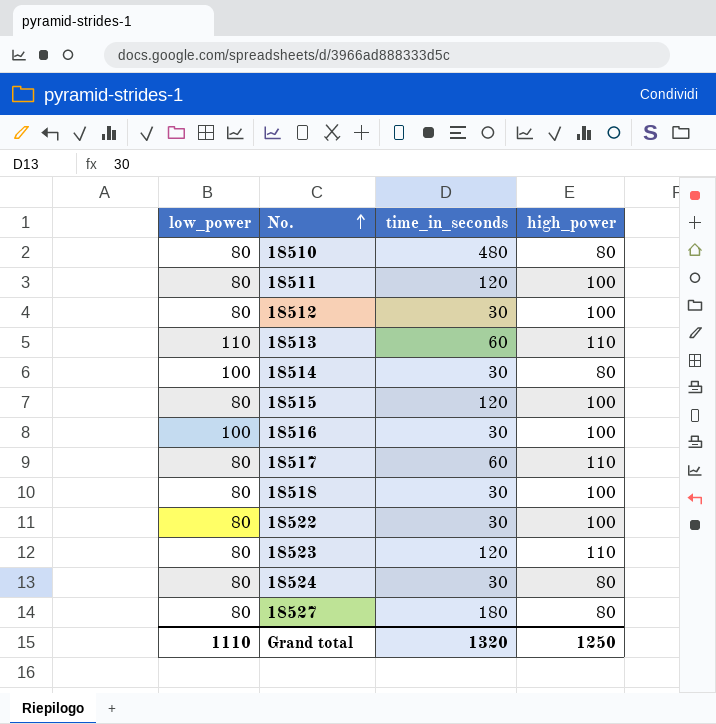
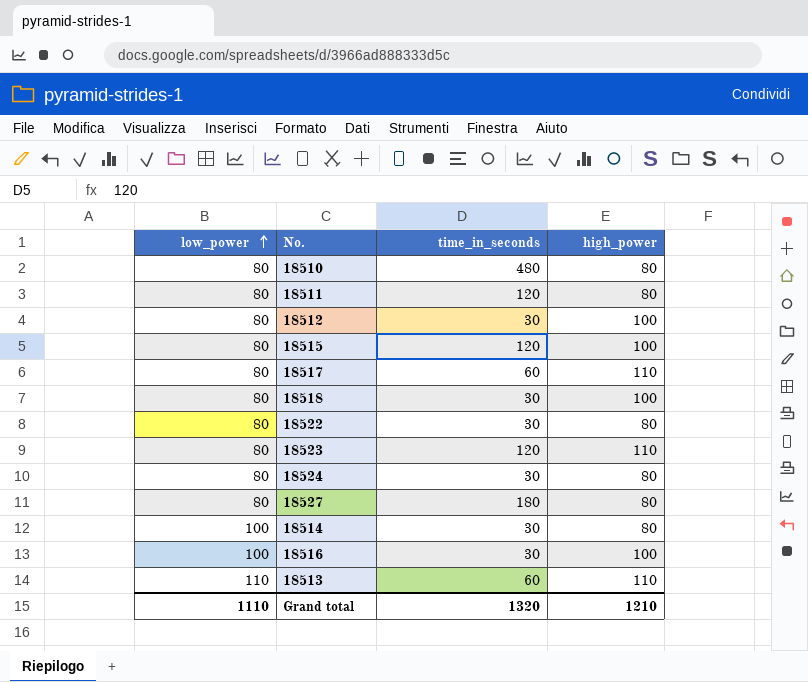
row order: No. ascending -> low_power ascending
18511 | high_power: 100 -> 80
18522 | high_power: 100 -> 80
Grand total | high_power: 1250 -> 1210

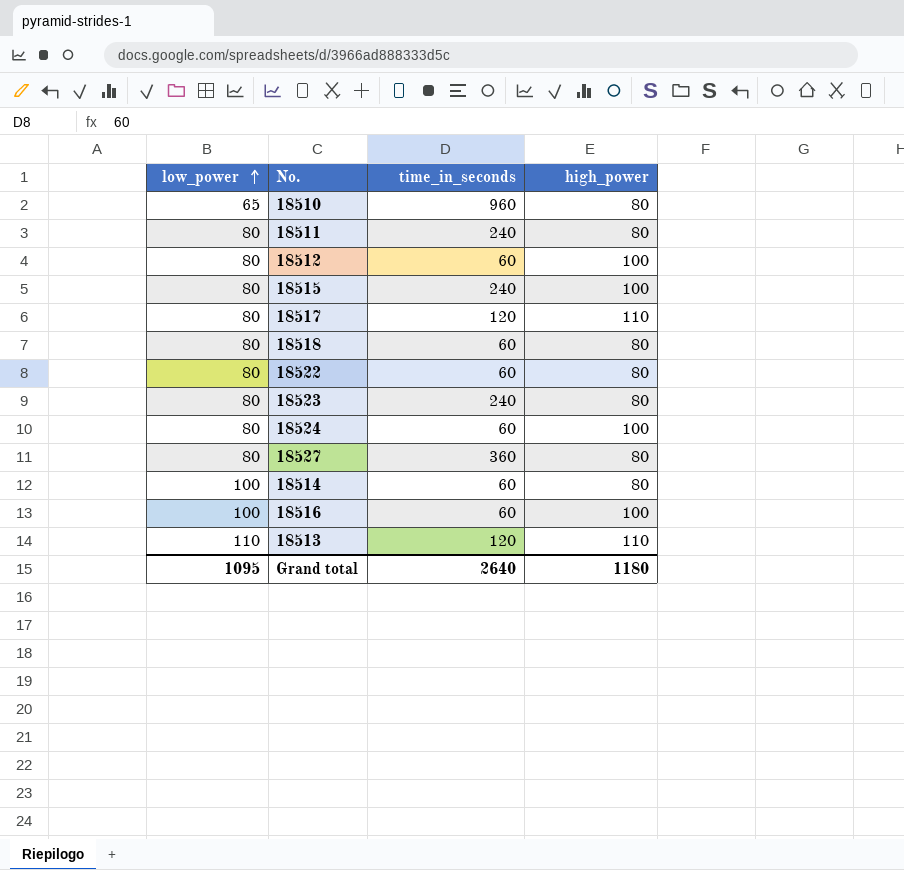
18510 | low_power: 80 -> 65
18510 | time_in_seconds: 480 -> 960
18511 | time_in_seconds: 120 -> 240
18512 | time_in_seconds: 30 -> 60
18515 | time_in_seconds: 120 -> 240
18517 | time_in_seconds: 60 -> 120
18518 | time_in_seconds: 30 -> 60
18518 | high_power: 100 -> 80
18522 | time_in_seconds: 30 -> 60
18523 | time_in_seconds: 120 -> 240
18523 | high_power: 110 -> 80
18524 | time_in_seconds: 30 -> 60
18524 | high_power: 80 -> 100
18527 | time_in_seconds: 180 -> 360
18514 | time_in_seconds: 30 -> 60
18516 | time_in_seconds: 30 -> 60
18513 | time_in_seconds: 60 -> 120
Grand total | low_power: 1110 -> 1095
Grand total | time_in_seconds: 1320 -> 2640
Grand total | high_power: 1210 -> 1180

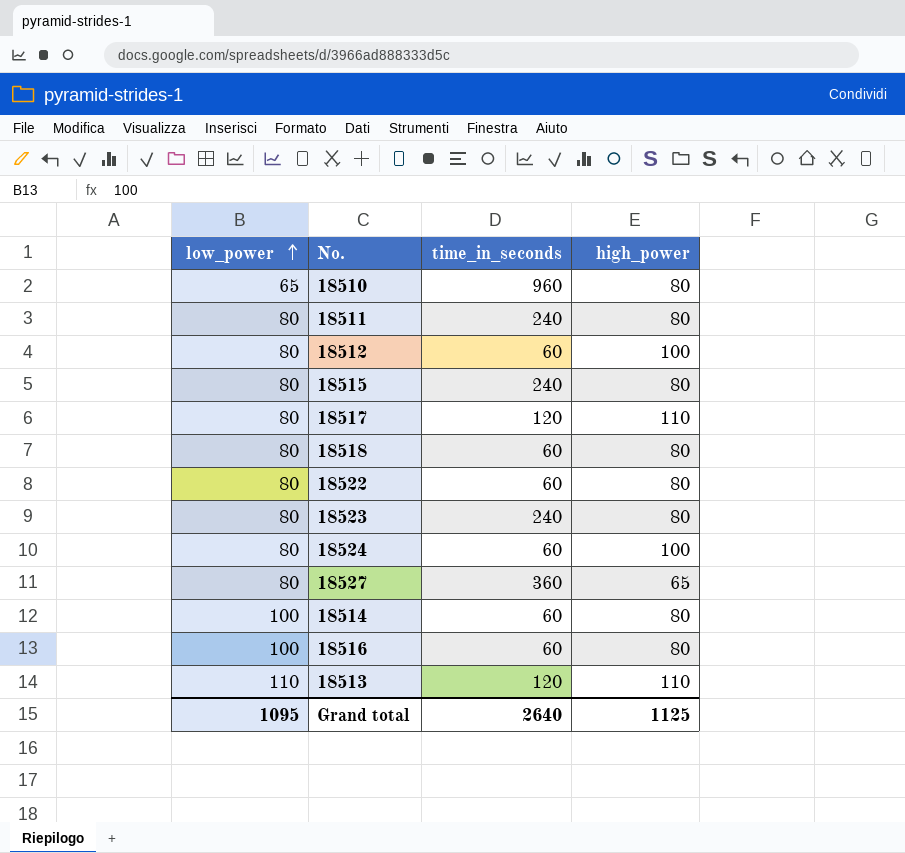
18515 | high_power: 100 -> 80
18527 | high_power: 80 -> 65
18516 | high_power: 100 -> 80
Grand total | high_power: 1180 -> 1125

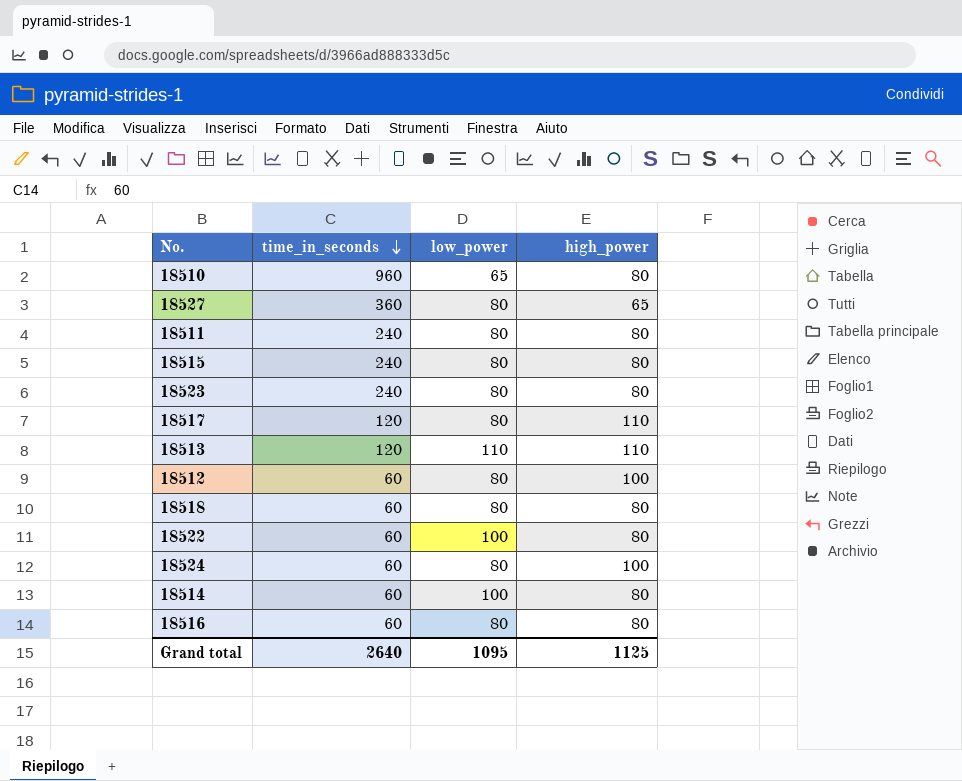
row order: low_power ascending -> time_in_seconds descending
column low_power | position: 1 -> 3
18522 | low_power: 80 -> 100
18516 | low_power: 100 -> 80

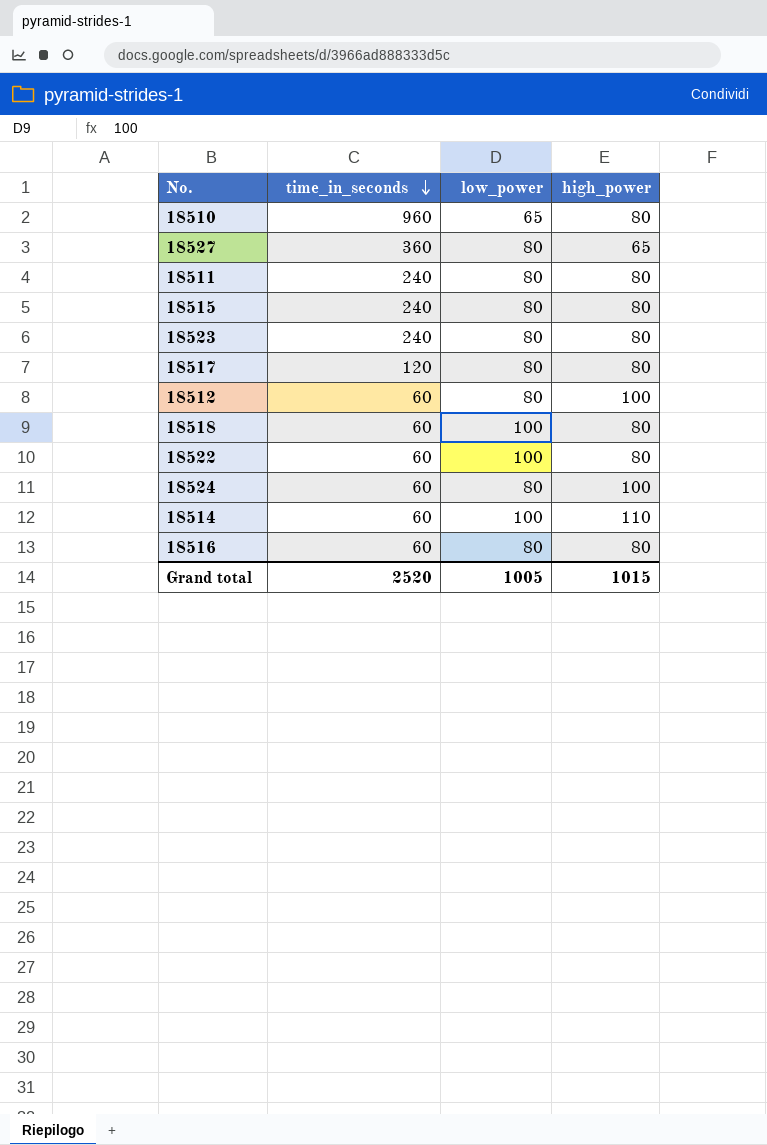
row 18513: 120 | 110 | 110 -> none
18517 | high_power: 110 -> 80
18518 | low_power: 80 -> 100
18514 | high_power: 80 -> 110
Grand total | time_in_seconds: 2640 -> 2520
Grand total | low_power: 1095 -> 1005
Grand total | high_power: 1125 -> 1015

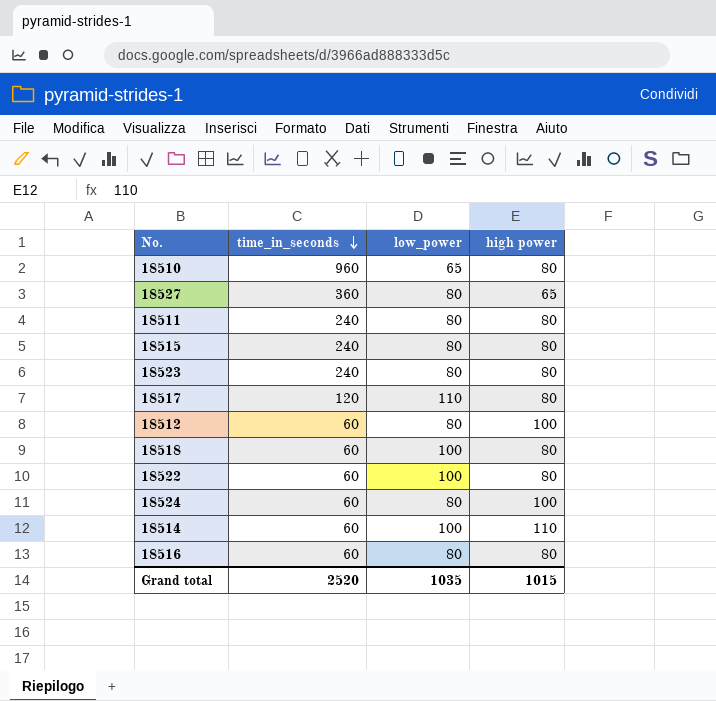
column name: high_power -> high power
18517 | low_power: 80 -> 110
Grand total | low_power: 1005 -> 1035

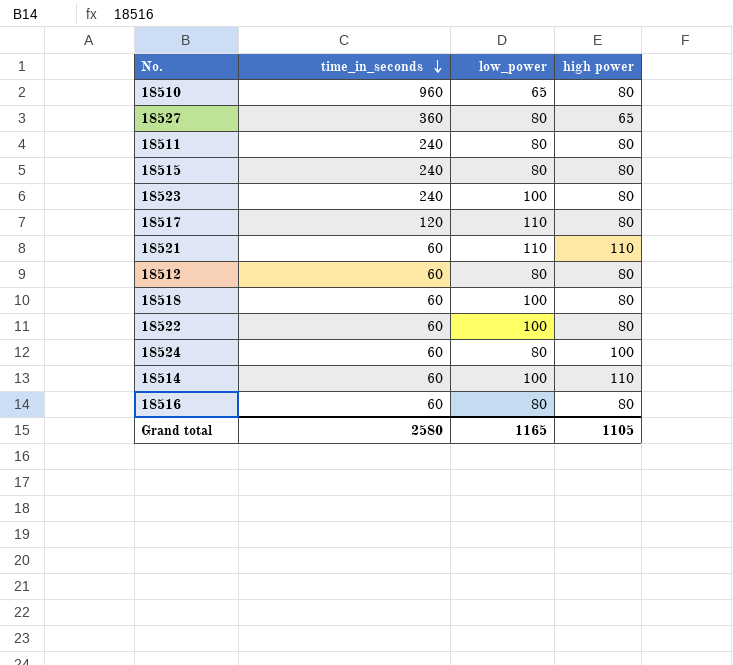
18523 | low_power: 80 -> 100
row 18521: none -> 60 | 110 | 110
18512 | high power: 100 -> 80
Grand total | time_in_seconds: 2520 -> 2580
Grand total | low_power: 1035 -> 1165
Grand total | high power: 1015 -> 1105

